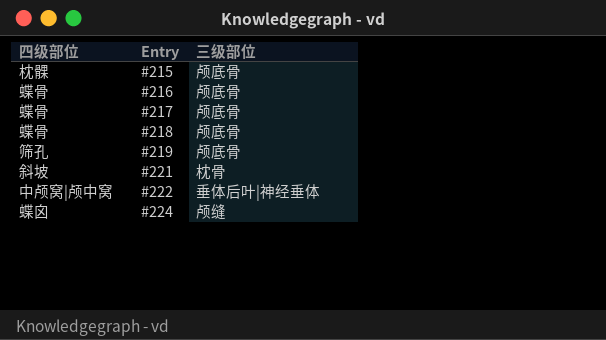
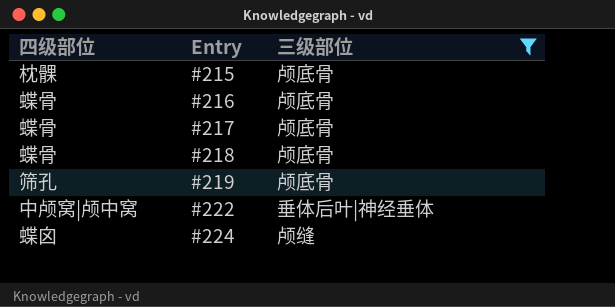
filter: none -> 三级部位 != 枕骨

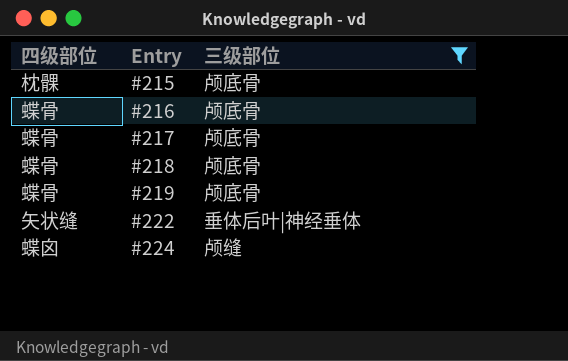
#219 | 四级部位: 筛孔 -> 蝶骨
#222 | 四级部位: 中颅窝|颅中窝 -> 矢状缝

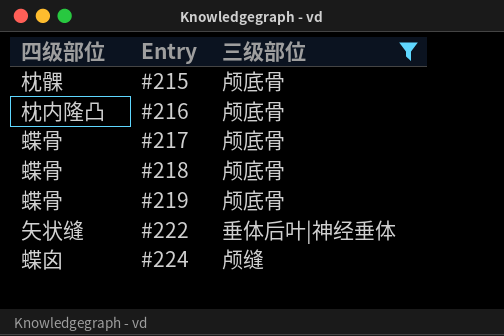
#216 | 四级部位: 蝶骨 -> 枕内隆凸

